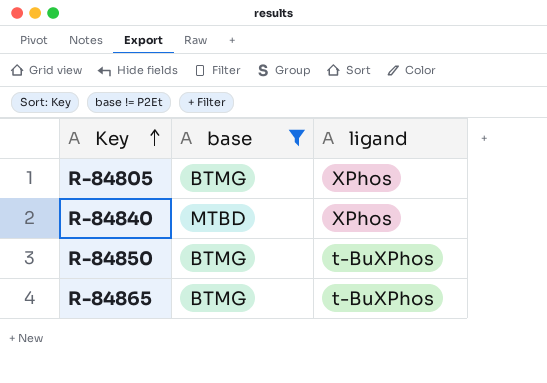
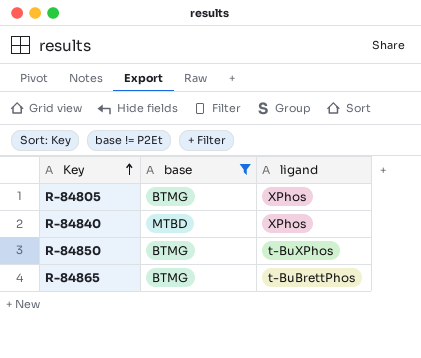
R-84865 | ligand: t-BuXPhos -> t-BuBrettPhos

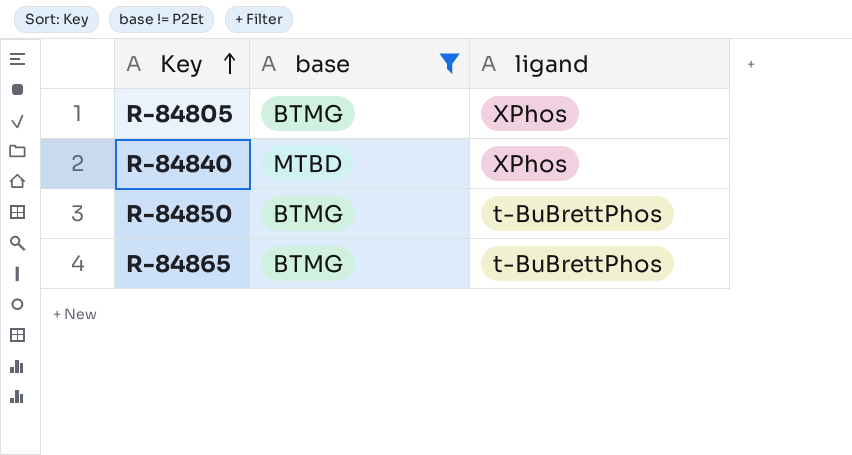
R-84850 | ligand: t-BuXPhos -> t-BuBrettPhos

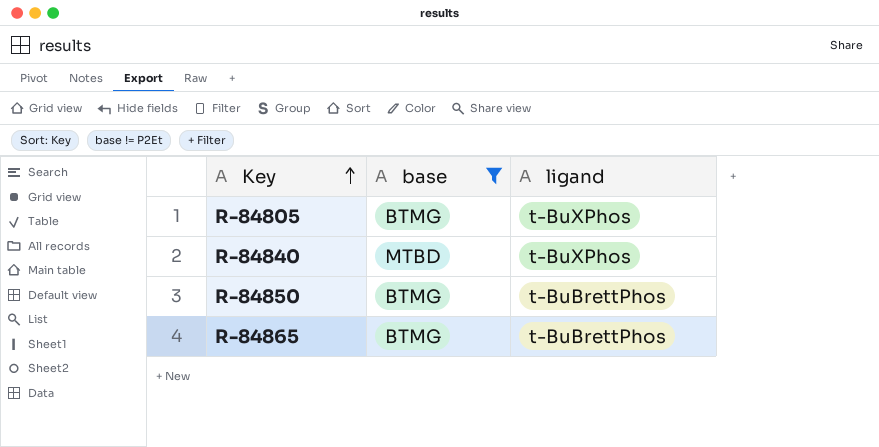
R-84805 | ligand: XPhos -> t-BuXPhos
R-84840 | ligand: XPhos -> t-BuXPhos

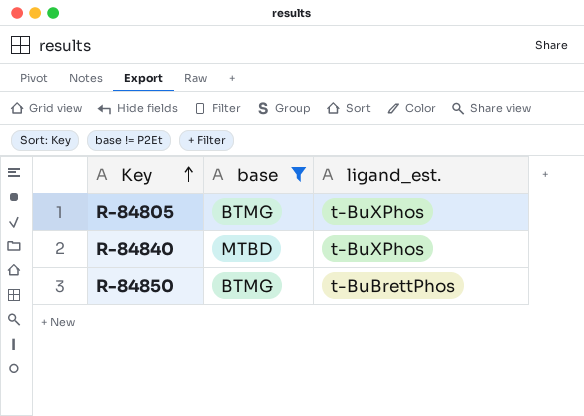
column name: ligand -> ligand_est.
row R-84865: BTMG | t-BuBrettPhos -> none

